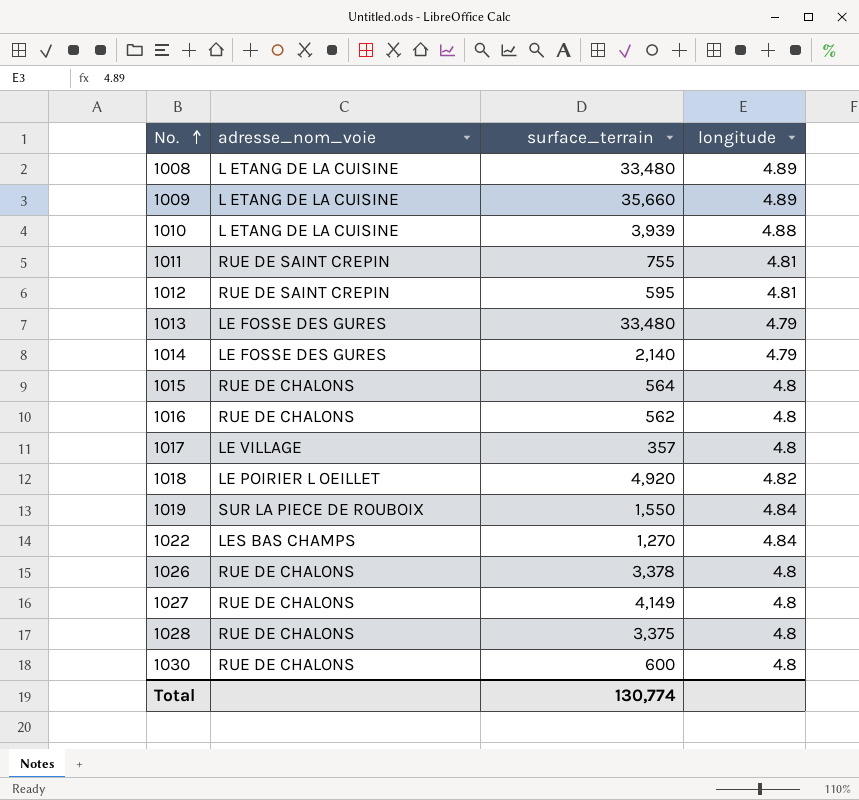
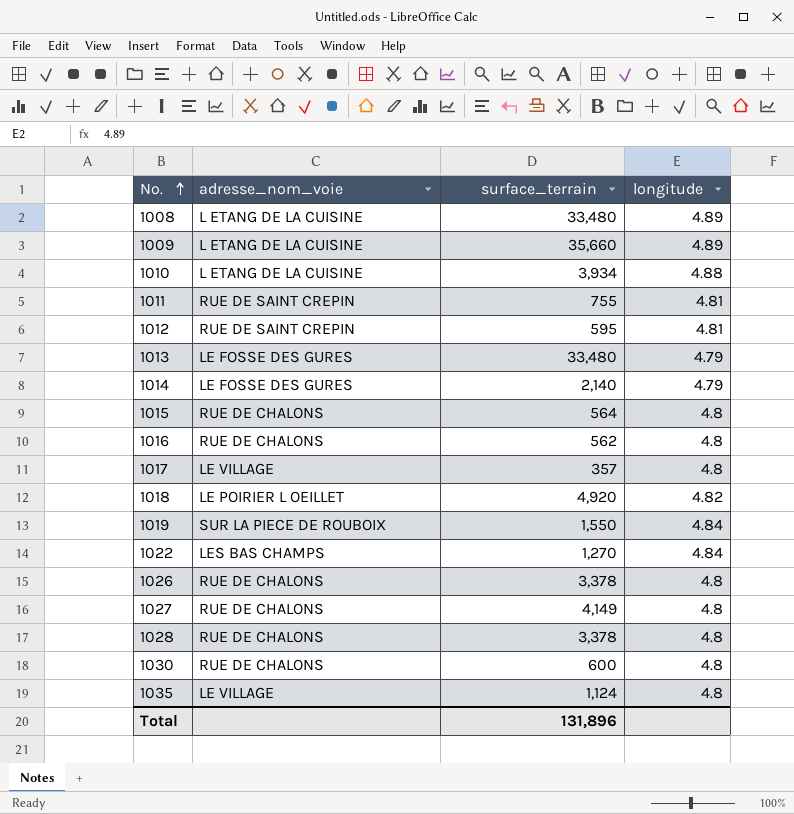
1010 | surface_terrain: 3,939 -> 3,934
1028 | surface_terrain: 3,375 -> 3,378
row 1035: none -> LE VILLAGE | 1,124 | 4.8
Total | surface_terrain: 130,774 -> 131,896

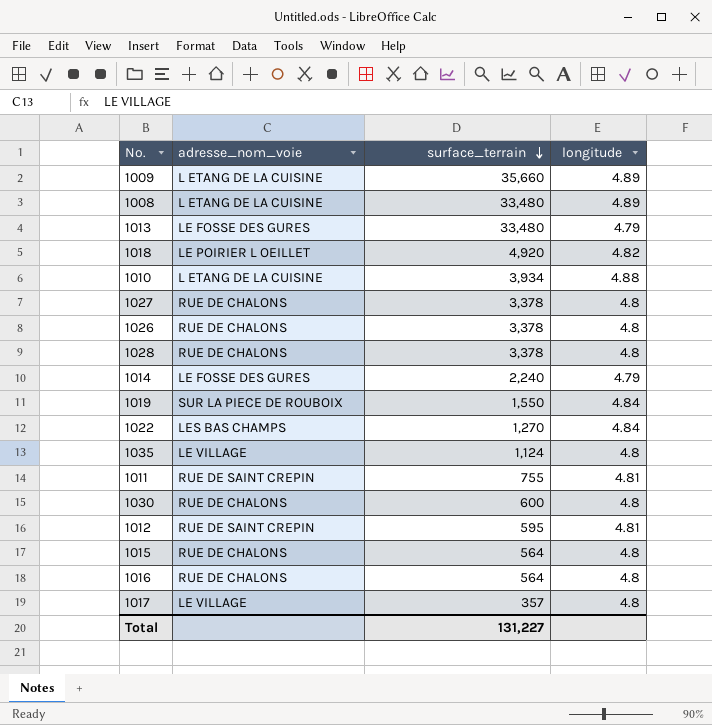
row order: No. ascending -> surface_terrain descending
1027 | surface_terrain: 4,149 -> 3,378
1014 | surface_terrain: 2,140 -> 2,240
1016 | surface_terrain: 562 -> 564
Total | surface_terrain: 131,896 -> 131,227

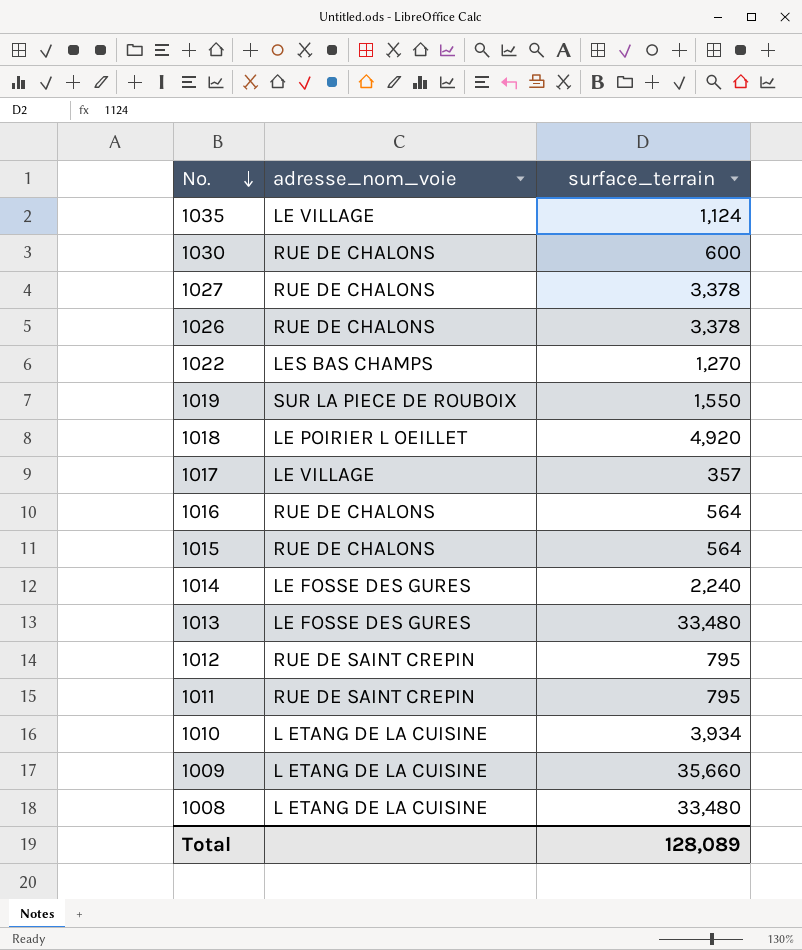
row order: surface_terrain descending -> No. descending
column longitude | position: 4 -> none
row 1028: RUE DE CHALONS | 3,378 | 4.8 -> none
1012 | surface_terrain: 595 -> 795
1011 | surface_terrain: 755 -> 795
Total | surface_terrain: 131,227 -> 128,089

